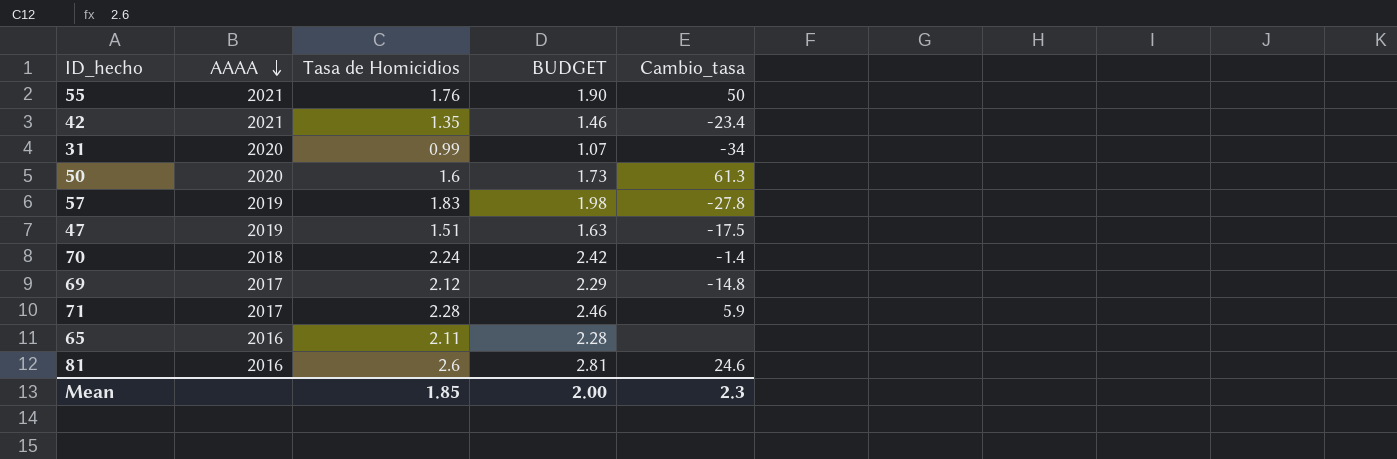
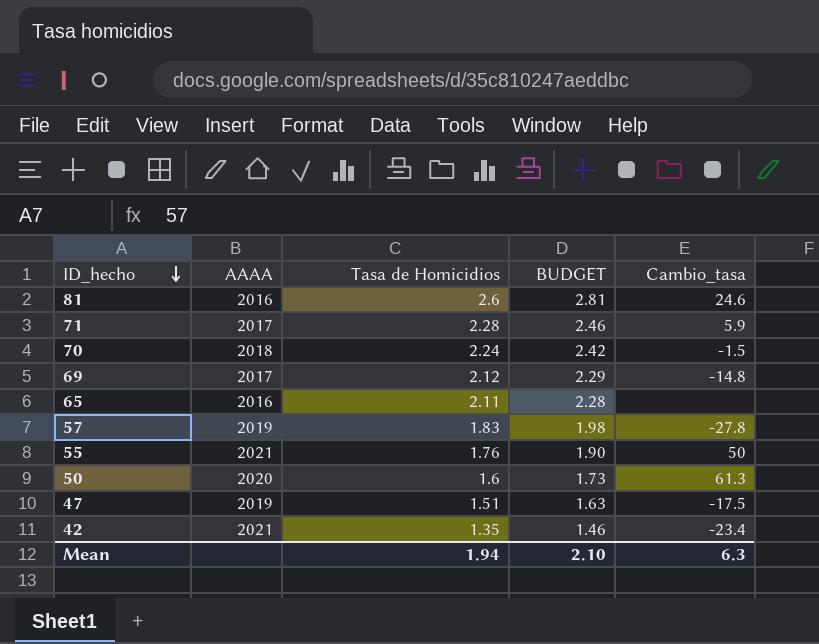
row order: AAAA descending -> ID_hecho descending
row 31: 2020 | 0.99 | 1.07 | -34 -> none
70 | Cambio_tasa: -1.4 -> -1.5
Mean | Tasa de Homicidios: 1.85 -> 1.94
Mean | BUDGET: 2.00 -> 2.10
Mean | Cambio_tasa: 2.3 -> 6.3

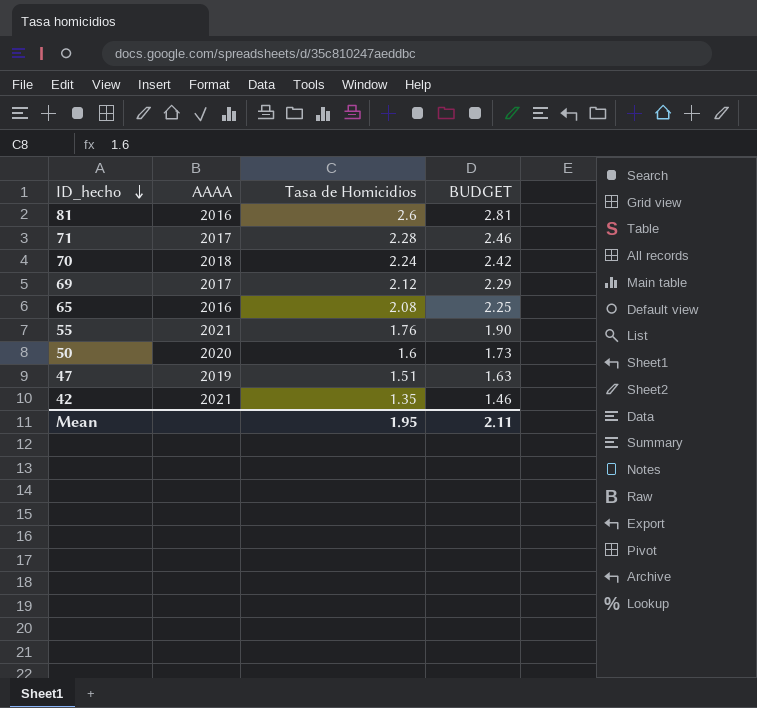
column Cambio_tasa | position: 5 -> none
row 57: 2019 | 1.83 | 1.98 | -27.8 -> none
65 | Tasa de Homicidios: 2.11 -> 2.08
65 | BUDGET: 2.28 -> 2.25
Mean | Tasa de Homicidios: 1.94 -> 1.95
Mean | BUDGET: 2.10 -> 2.11

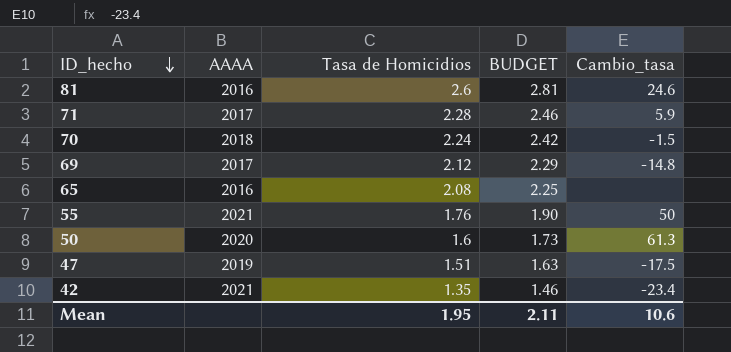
column Cambio_tasa | position: none -> 5

